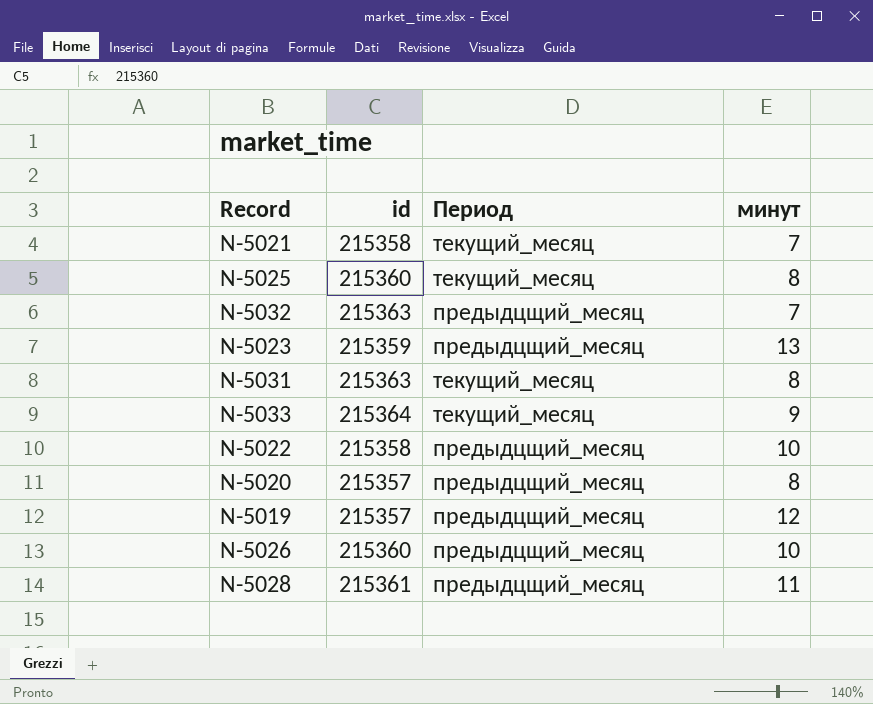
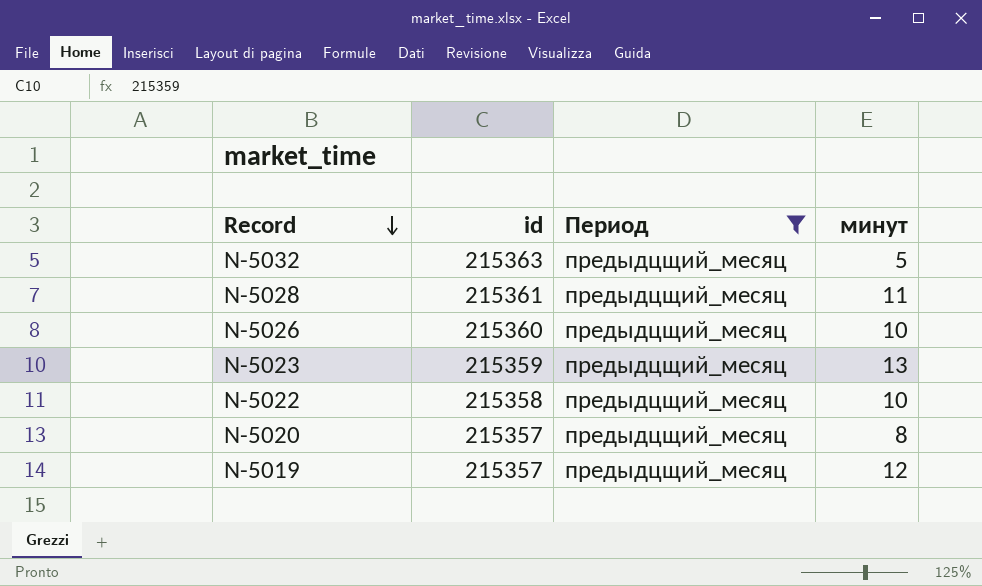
filter: none -> Период = предыдцщий_месяц
row order: none -> Record descending
N-5032 | минут: 7 -> 5

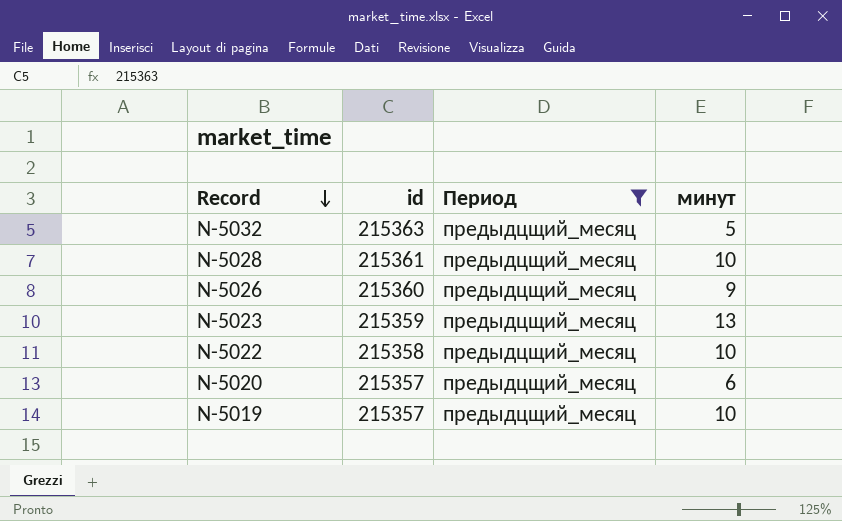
N-5028 | минут: 11 -> 10
N-5026 | минут: 10 -> 9
N-5020 | минут: 8 -> 6
N-5019 | минут: 12 -> 10

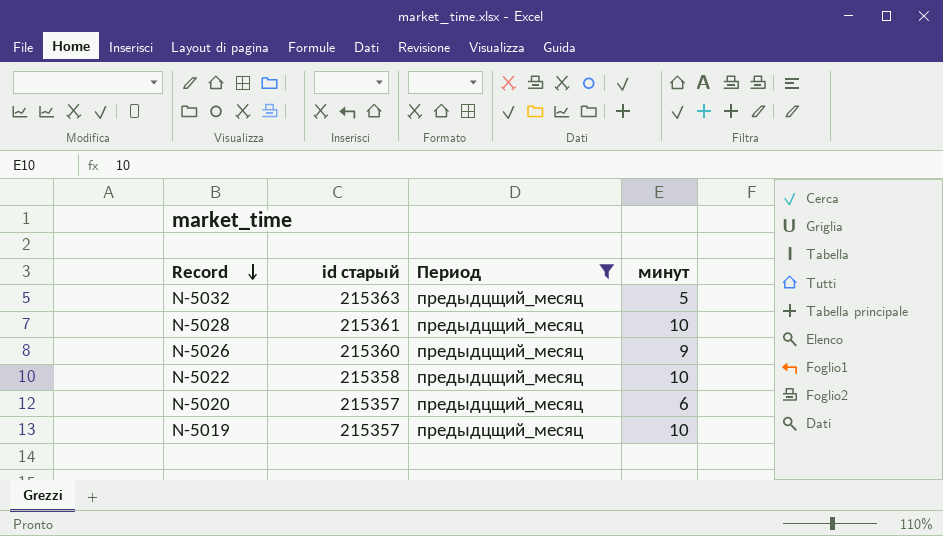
column name: id -> id старый
row N-5023: 215359 | предыдцщий_месяц | 13 -> none

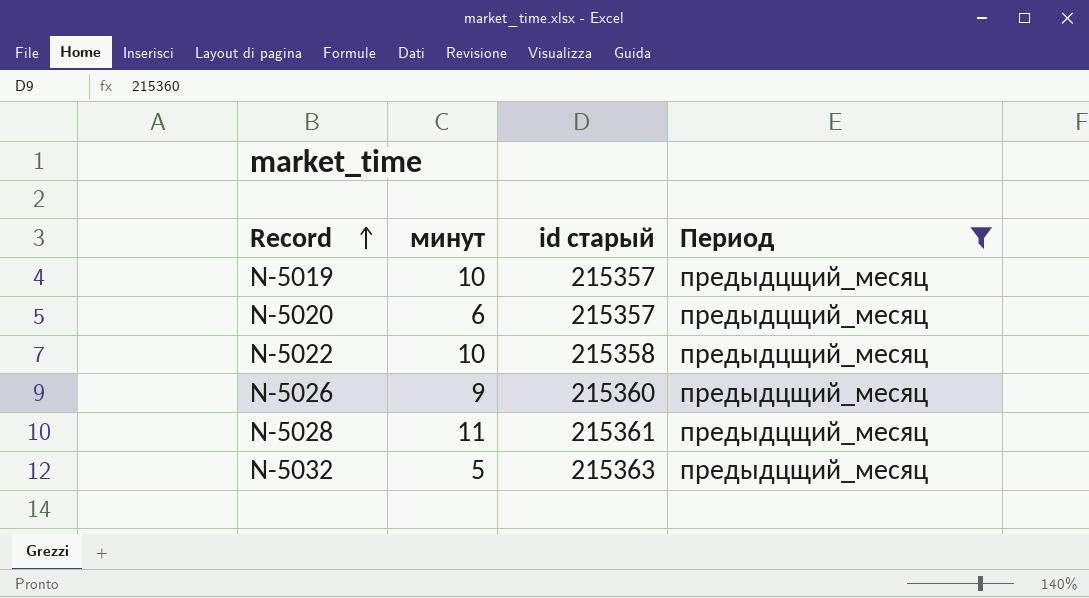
row order: Record descending -> Record ascending
column минут | position: 4 -> 2
N-5028 | минут: 10 -> 11

